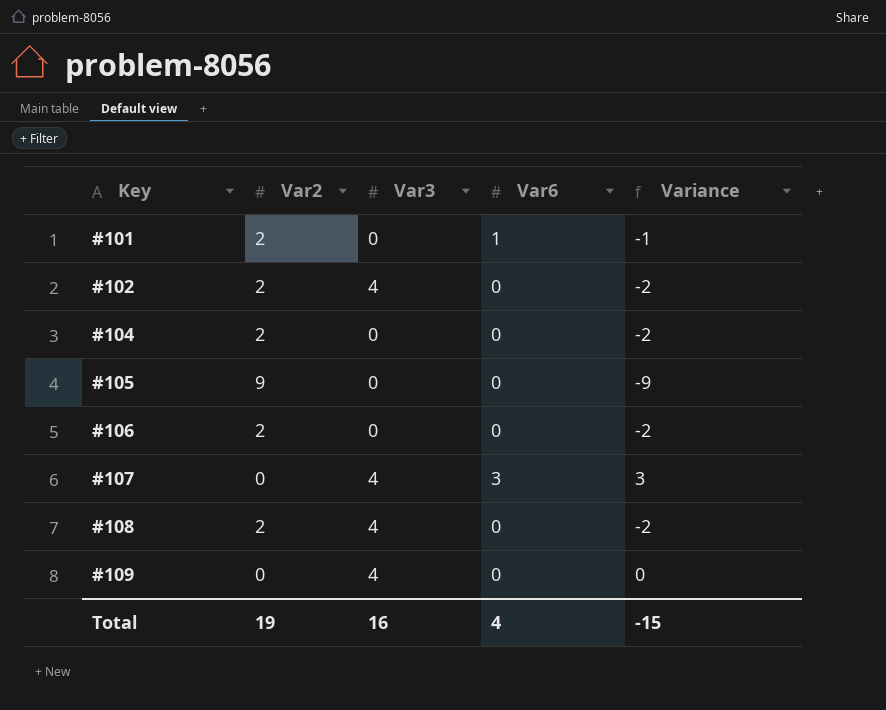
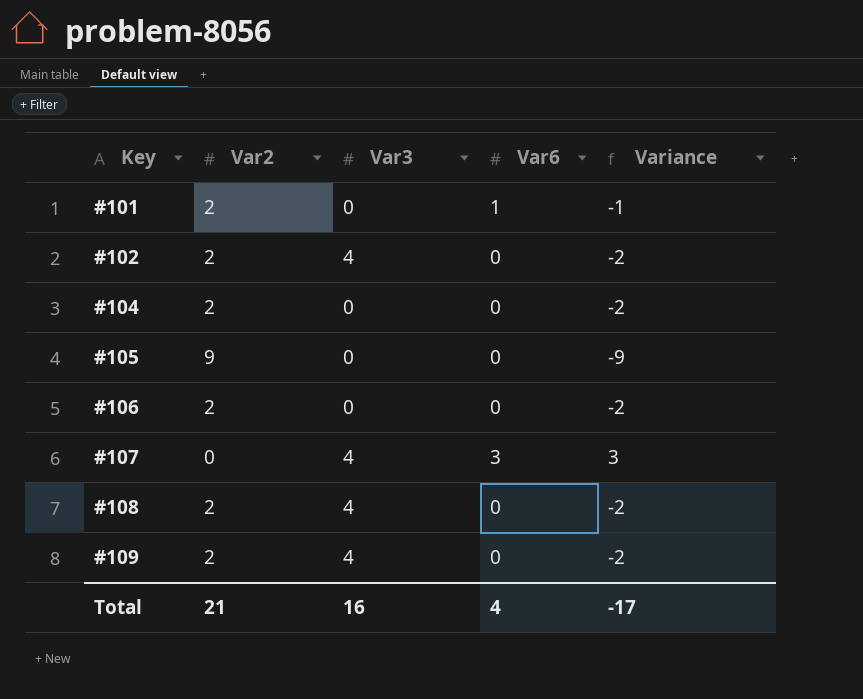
#109 | Var2: 0 -> 2
#109 | Variance: 0 -> -2
Total | Var2: 19 -> 21
Total | Variance: -15 -> -17

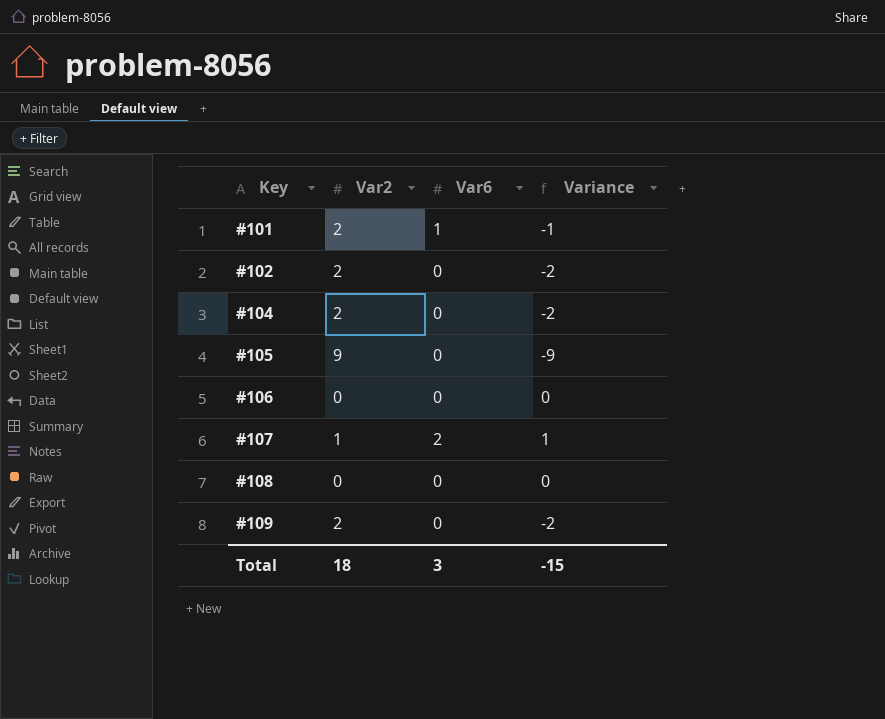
column Var3 | position: 3 -> none
#106 | Var2: 2 -> 0
#106 | Variance: -2 -> 0
#107 | Var2: 0 -> 1
#107 | Var6: 3 -> 2
#107 | Variance: 3 -> 1
#108 | Var2: 2 -> 0
#108 | Variance: -2 -> 0
Total | Var2: 21 -> 18
Total | Var6: 4 -> 3
Total | Variance: -17 -> -15

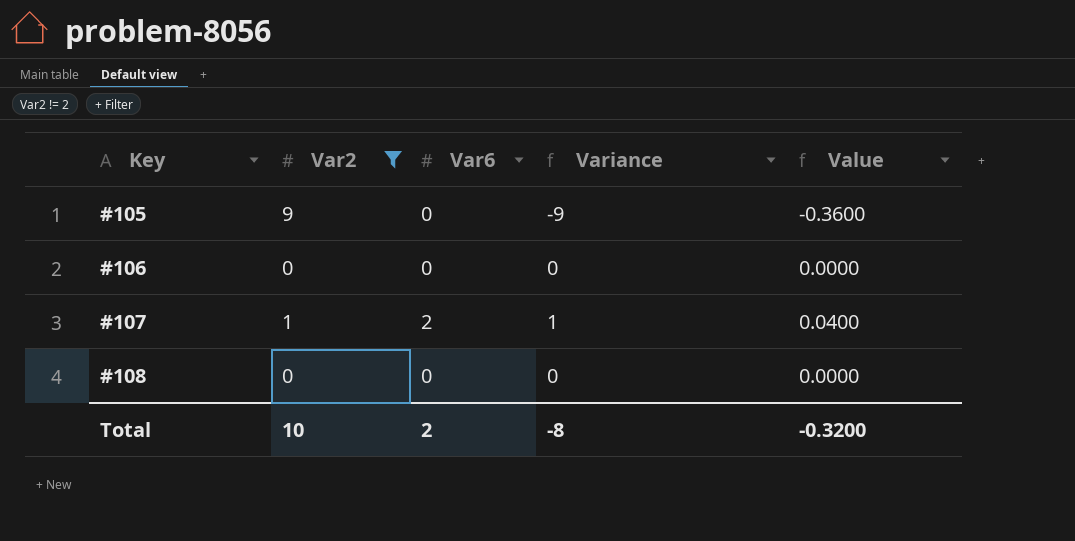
filter: none -> Var2 != 2
column Value | formula: none -> [Variance] * 0.04
Total | Var2: 18 -> 10
Total | Var6: 3 -> 2
Total | Variance: -15 -> -8

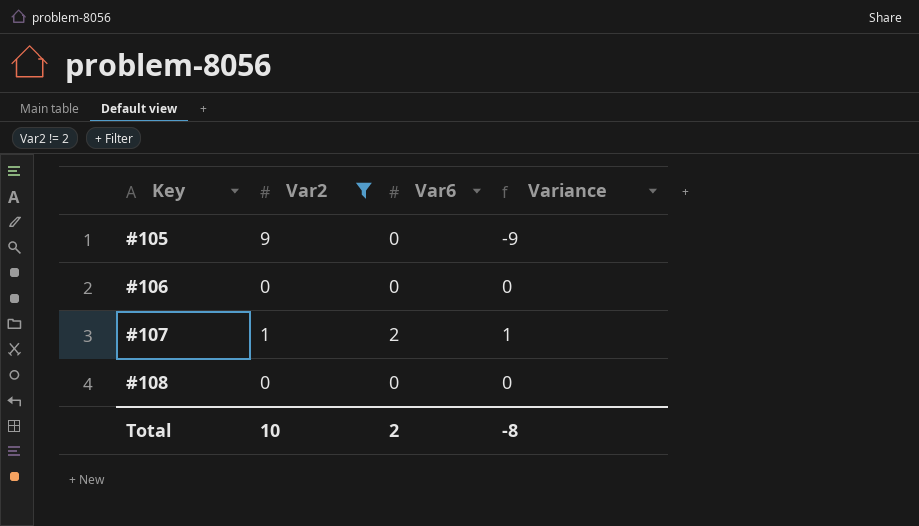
column Value | formula: [Variance] * 0.04 -> none

